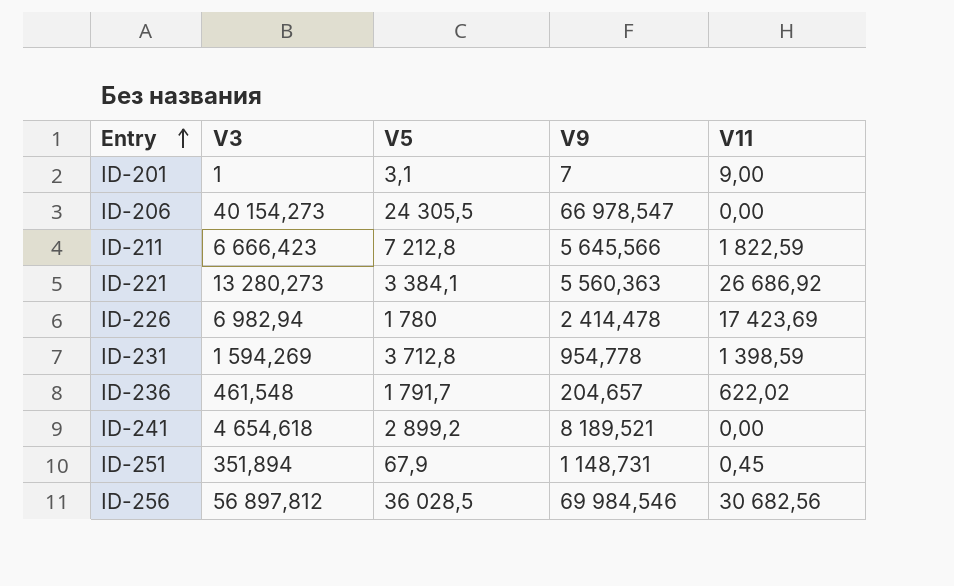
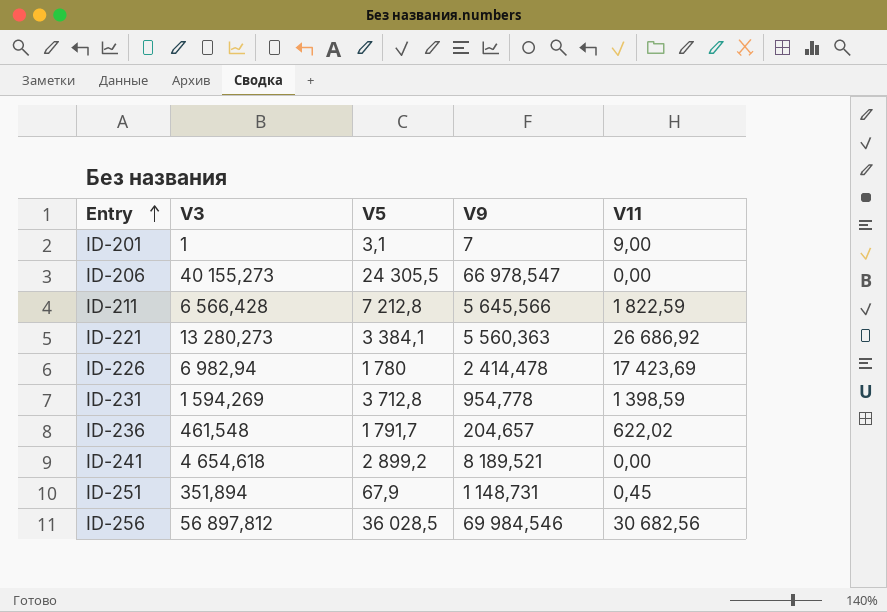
ID-206 | V3: 40 154,273 -> 40 155,273
ID-211 | V3: 6 666,423 -> 6 566,428

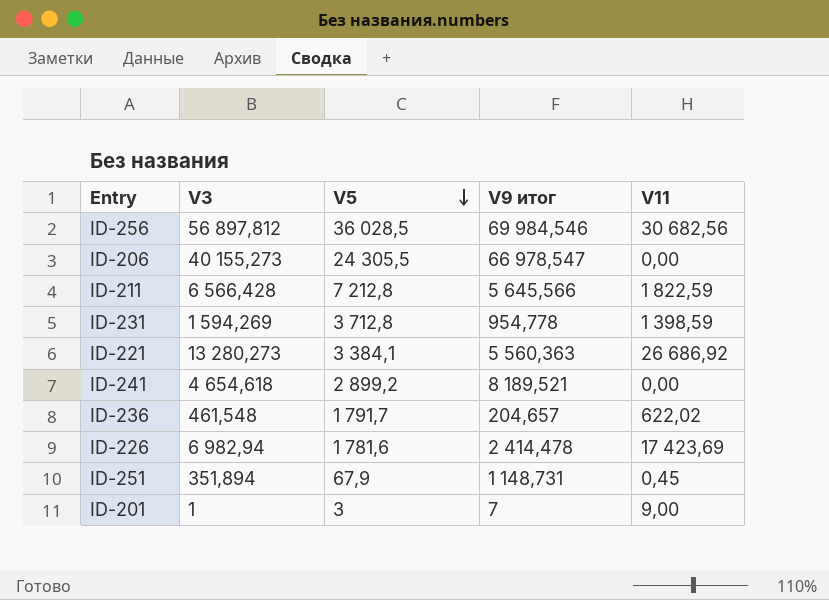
row order: Entry ascending -> V5 descending
column name: V9 -> V9 итог
ID-226 | V5: 1 780 -> 1 781,6
ID-201 | V5: 3,1 -> 3

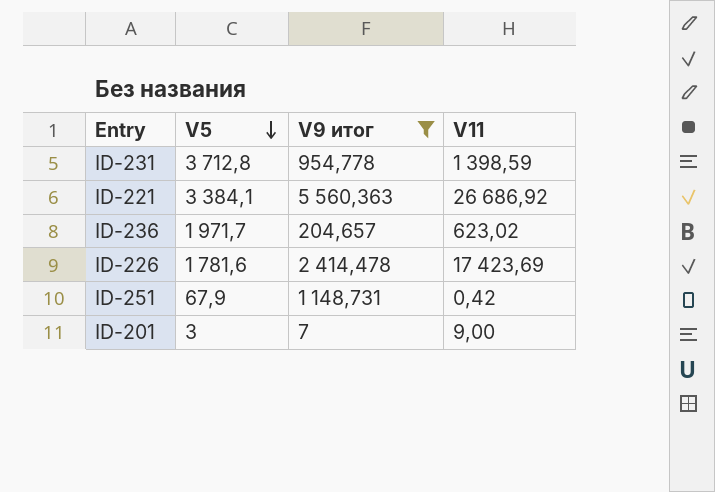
filter: none -> V9 итог <= 5 560,363
column V3 | position: 2 -> none
ID-236 | V5: 1 791,7 -> 1 971,7
ID-236 | V11: 622,02 -> 623,02
ID-251 | V11: 0,45 -> 0,42

